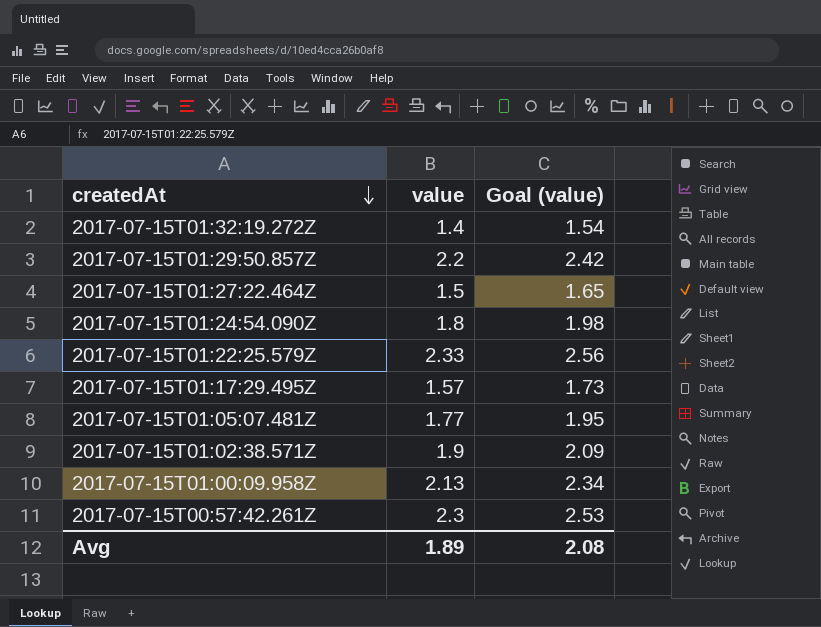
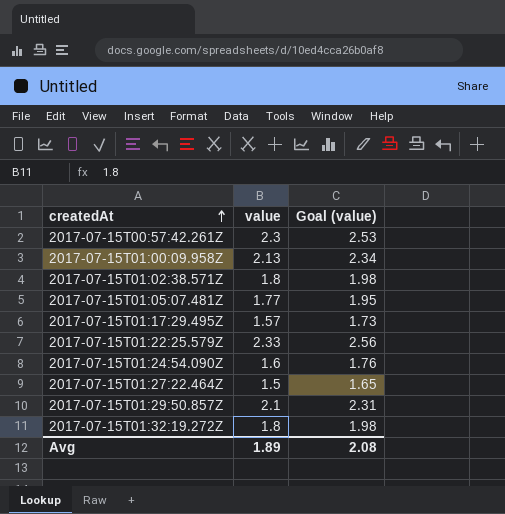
row order: createdAt descending -> createdAt ascending
2017-07-15T01:02:38.571Z | value: 1.9 -> 1.8
2017-07-15T01:02:38.571Z | Goal (value): 2.09 -> 1.98
2017-07-15T01:24:54.090Z | value: 1.8 -> 1.6
2017-07-15T01:24:54.090Z | Goal (value): 1.98 -> 1.76
2017-07-15T01:29:50.857Z | value: 2.2 -> 2.1
2017-07-15T01:29:50.857Z | Goal (value): 2.42 -> 2.31
2017-07-15T01:32:19.272Z | value: 1.4 -> 1.8
2017-07-15T01:32:19.272Z | Goal (value): 1.54 -> 1.98

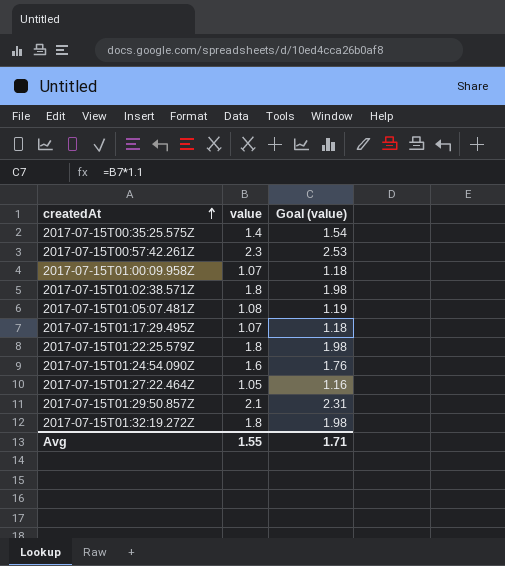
row 2017-07-15T00:35:25.575Z: none -> 1.4 | 1.54
2017-07-15T01:00:09.958Z | value: 2.13 -> 1.07
2017-07-15T01:00:09.958Z | Goal (value): 2.34 -> 1.18
2017-07-15T01:05:07.481Z | value: 1.77 -> 1.08
2017-07-15T01:05:07.481Z | Goal (value): 1.95 -> 1.19
2017-07-15T01:17:29.495Z | value: 1.57 -> 1.07
2017-07-15T01:17:29.495Z | Goal (value): 1.73 -> 1.18
2017-07-15T01:22:25.579Z | value: 2.33 -> 1.8
2017-07-15T01:22:25.579Z | Goal (value): 2.56 -> 1.98
2017-07-15T01:27:22.464Z | value: 1.5 -> 1.05
2017-07-15T01:27:22.464Z | Goal (value): 1.65 -> 1.16
Avg | value: 1.89 -> 1.55
Avg | Goal (value): 2.08 -> 1.71

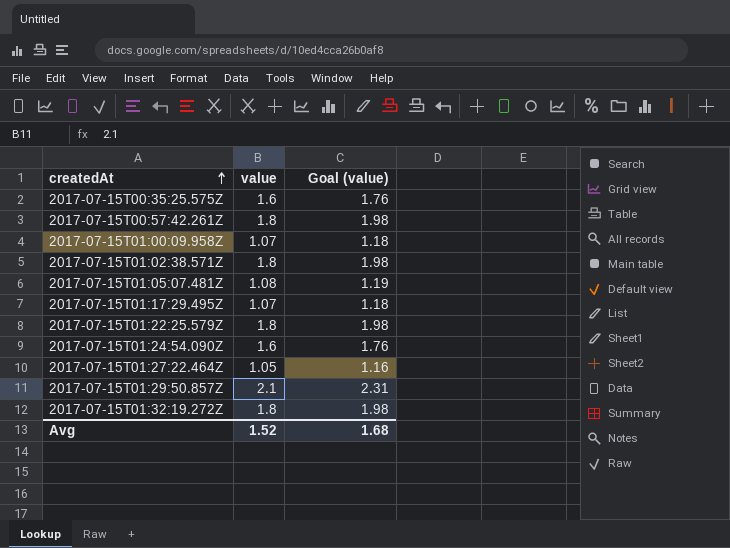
2017-07-15T00:35:25.575Z | value: 1.4 -> 1.6
2017-07-15T00:35:25.575Z | Goal (value): 1.54 -> 1.76
2017-07-15T00:57:42.261Z | value: 2.3 -> 1.8
2017-07-15T00:57:42.261Z | Goal (value): 2.53 -> 1.98
Avg | value: 1.55 -> 1.52
Avg | Goal (value): 1.71 -> 1.68

